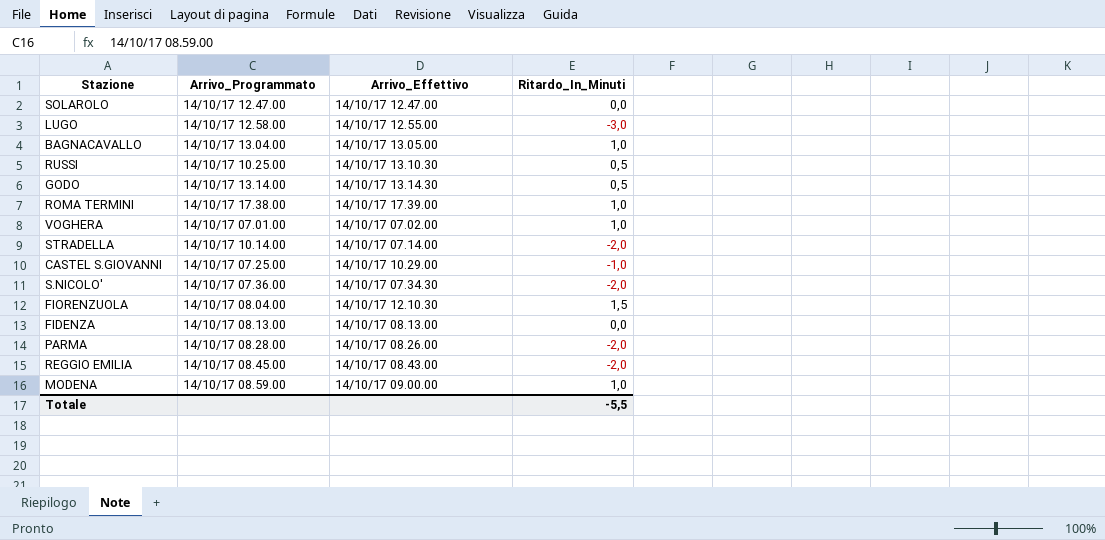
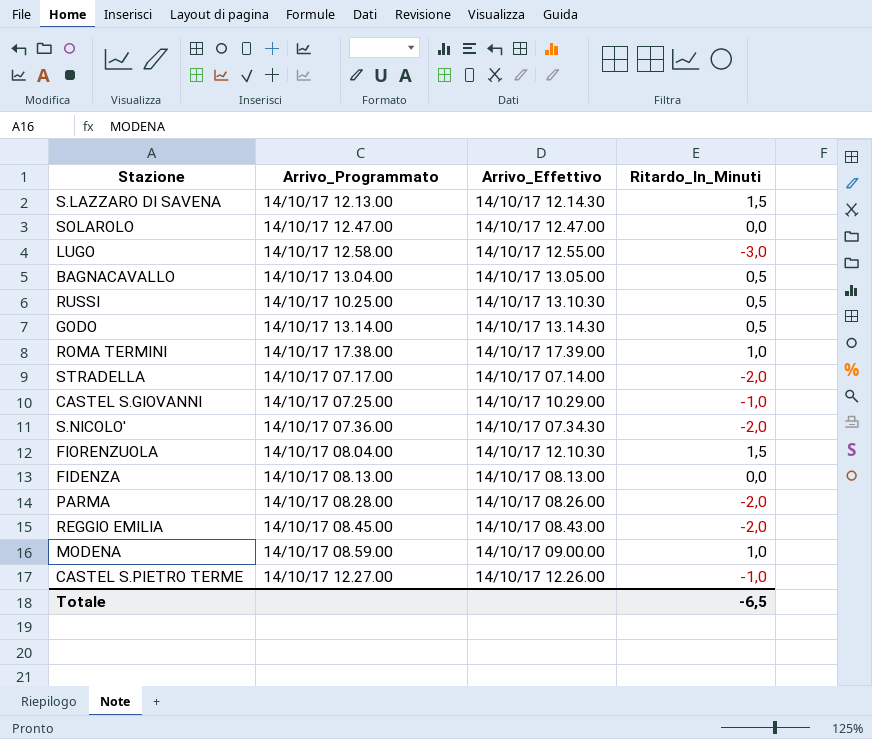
row VOGHERA: 14/10/17 07.01.00 | 14/10/17 07.02.00 | 1,0 -> none
row S.LAZZARO DI SAVENA: none -> 14/10/17 12.13.00 | 14/10/17 12.14.30 | 1,5
BAGNACAVALLO | Ritardo_In_Minuti: 1,0 -> 0,5
STRADELLA | Arrivo_Programmato: 14/10/17 10.14.00 -> 14/10/17 07.17.00
row CASTEL S.PIETRO TERME: none -> 14/10/17 12.27.00 | 14/10/17 12.26.00 | -1,0
Totale | Ritardo_In_Minuti: -5,5 -> -6,5

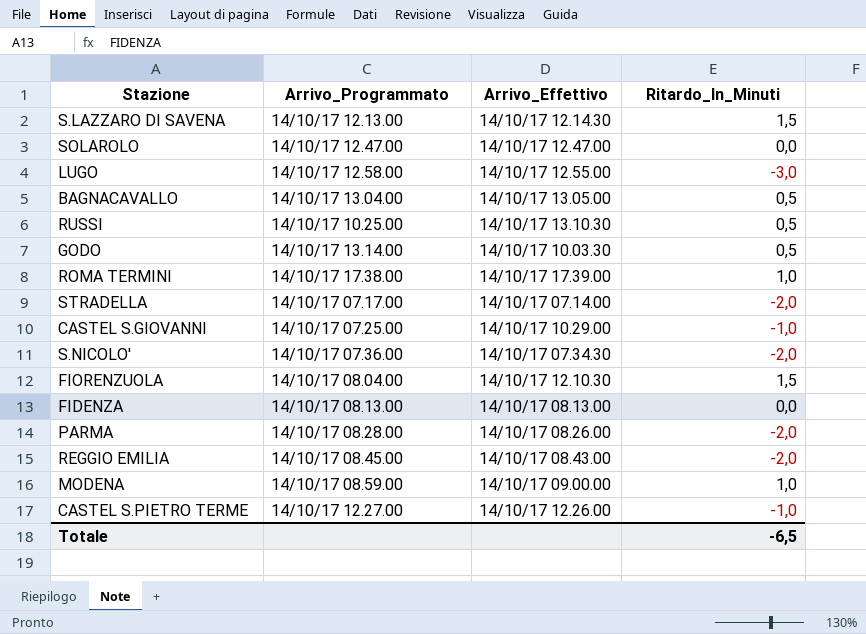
GODO | Arrivo_Effettivo: 14/10/17 13.14.30 -> 14/10/17 10.03.30

